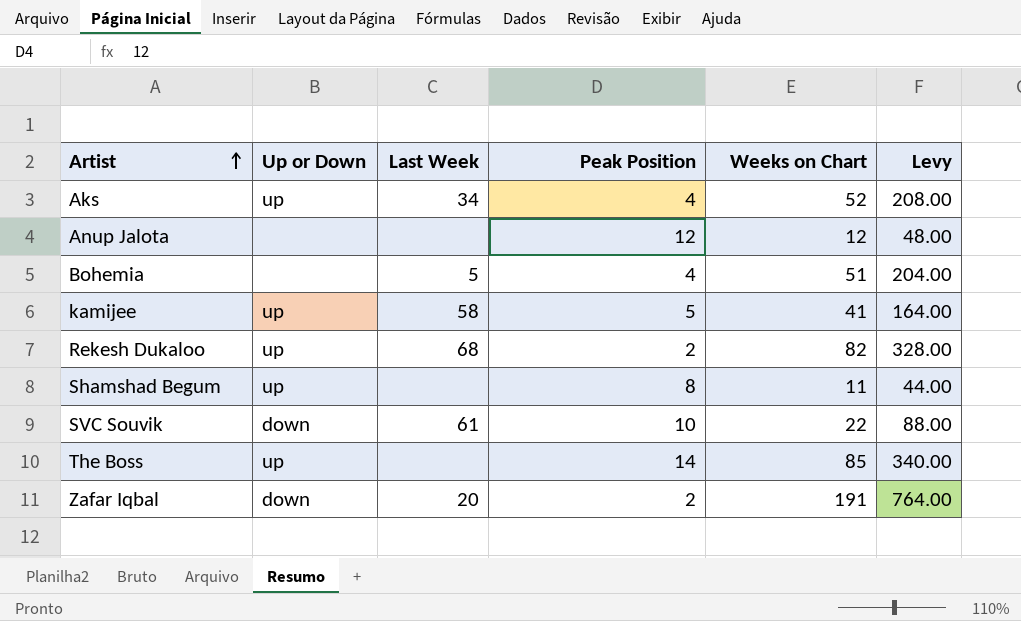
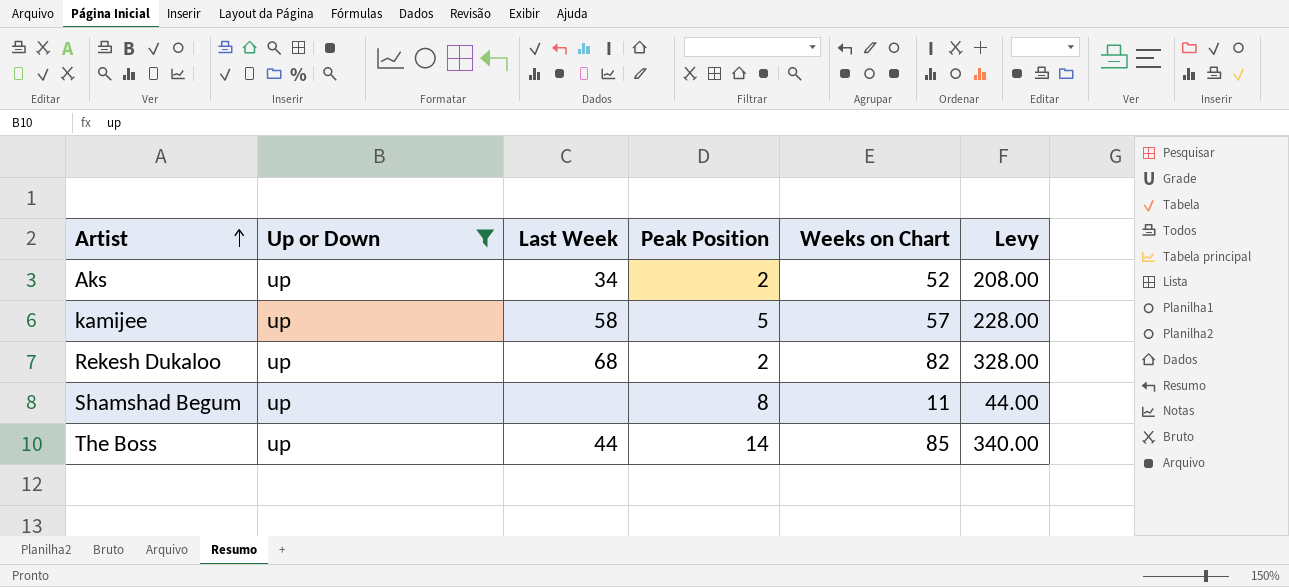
filter: none -> Up or Down = up
Aks | Peak Position: 4 -> 2
kamijee | Weeks on Chart: 41 -> 57
kamijee | Levy: 164.00 -> 228.00
The Boss | Last Week: none -> 44

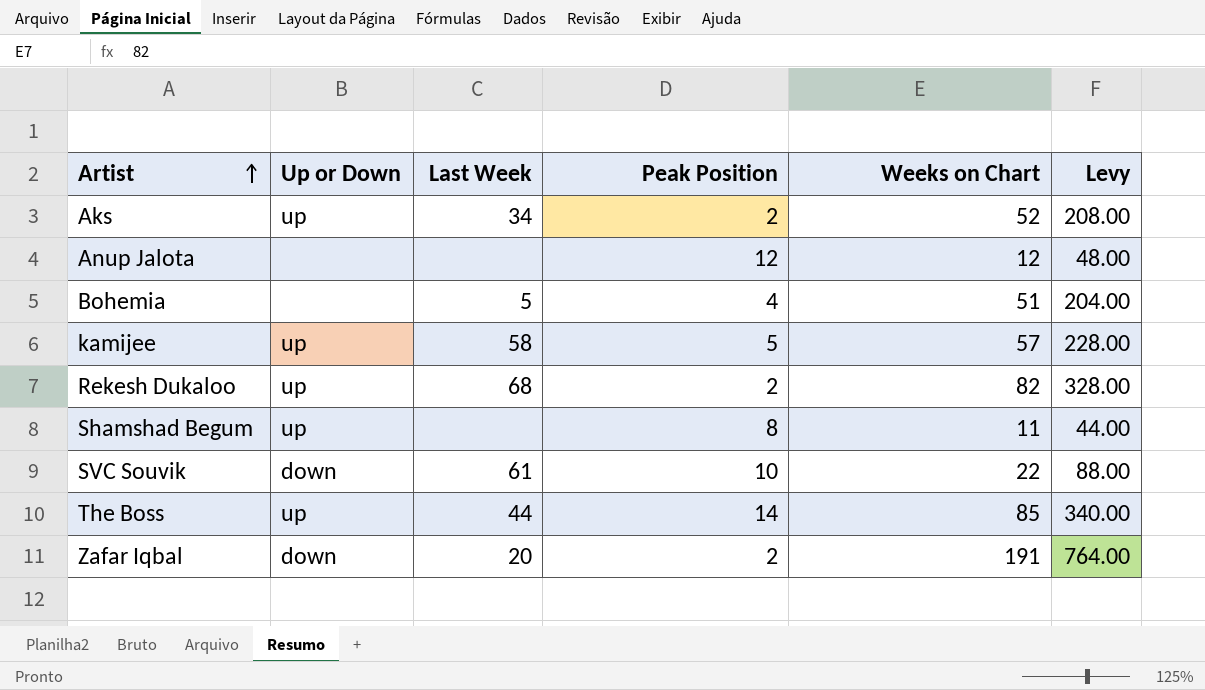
filter: Up or Down = up -> none

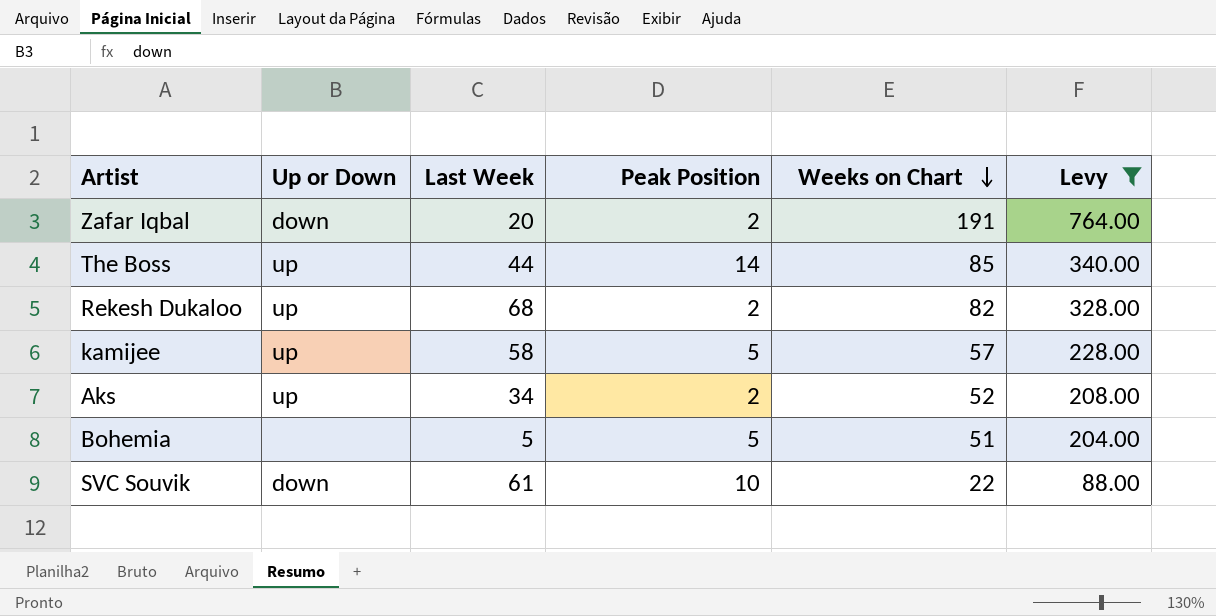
filter: none -> Levy >= 88.00
row order: Artist ascending -> Weeks on Chart descending
Bohemia | Peak Position: 4 -> 5

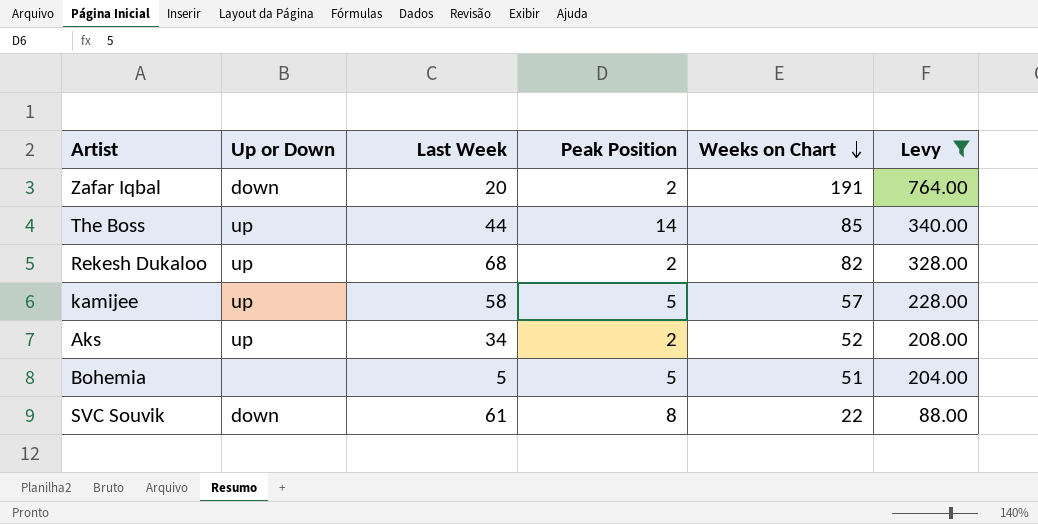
SVC Souvik | Peak Position: 10 -> 8

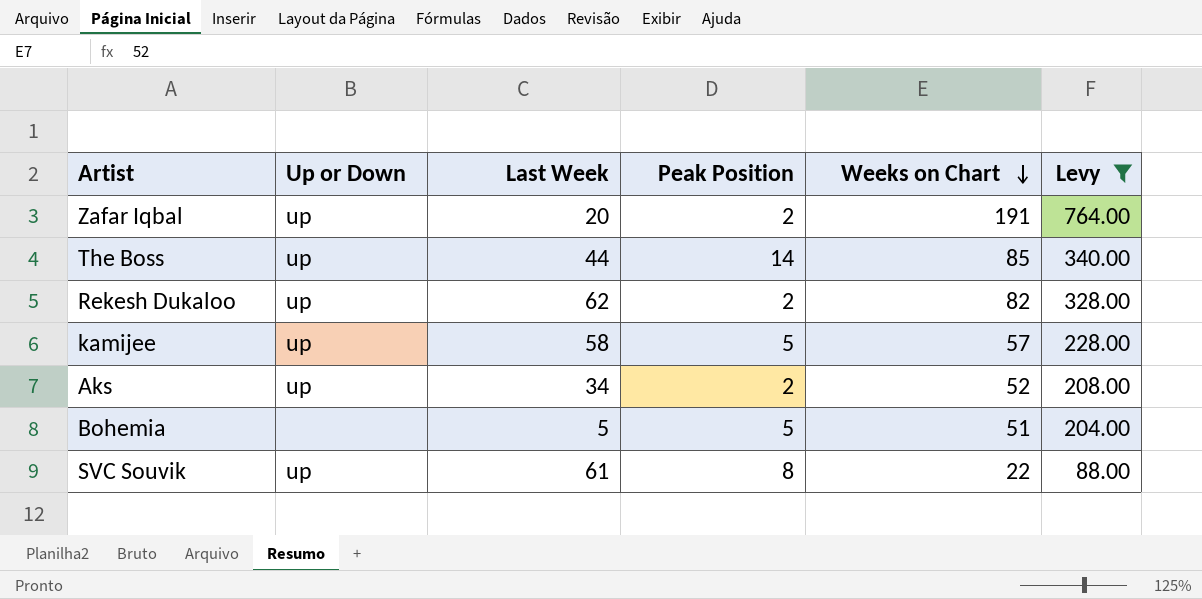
Zafar Iqbal | Up or Down: down -> up
Rekesh Dukaloo | Last Week: 68 -> 62
SVC Souvik | Up or Down: down -> up

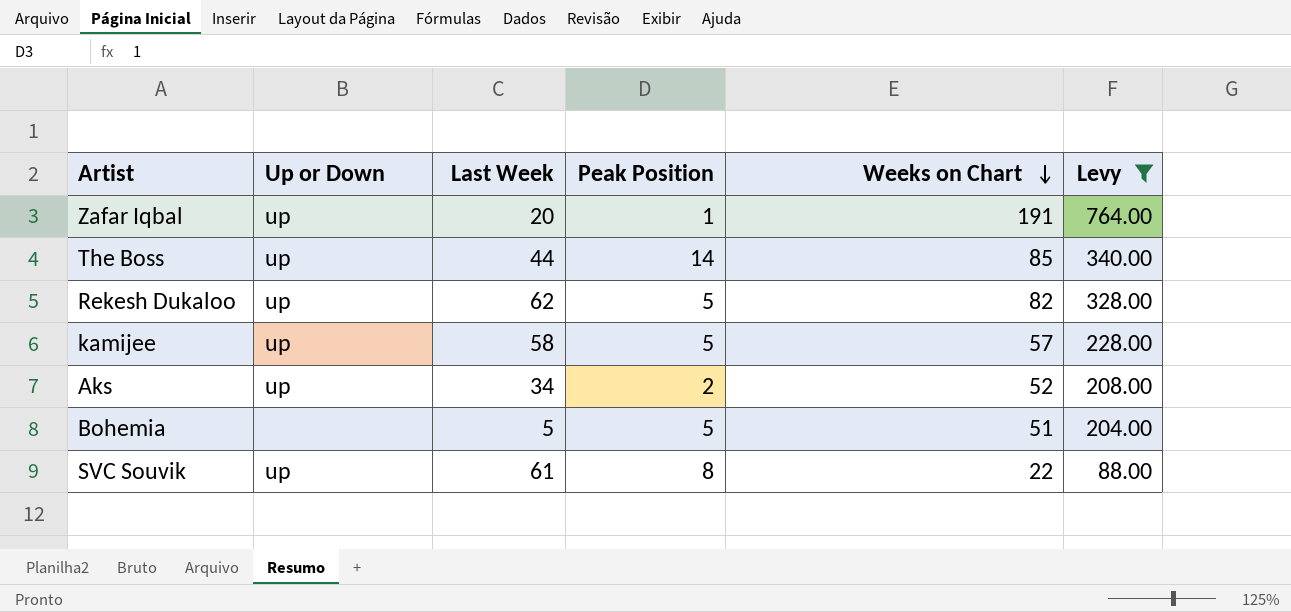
Zafar Iqbal | Peak Position: 2 -> 1
Rekesh Dukaloo | Peak Position: 2 -> 5

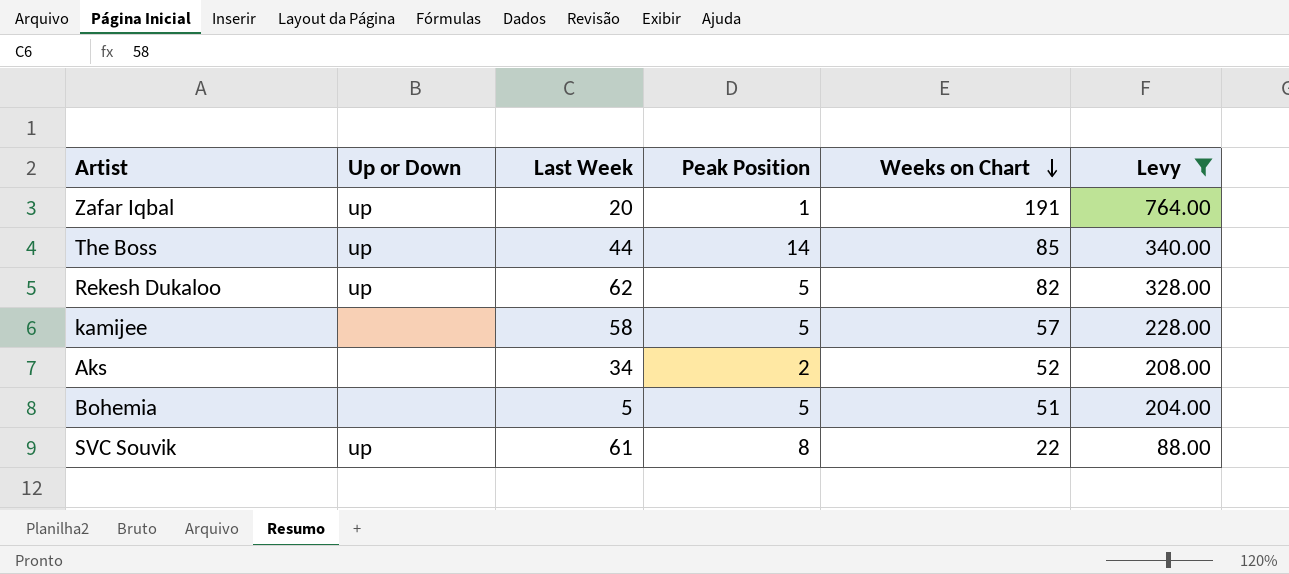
kamijee | Up or Down: up -> none
Aks | Up or Down: up -> none

